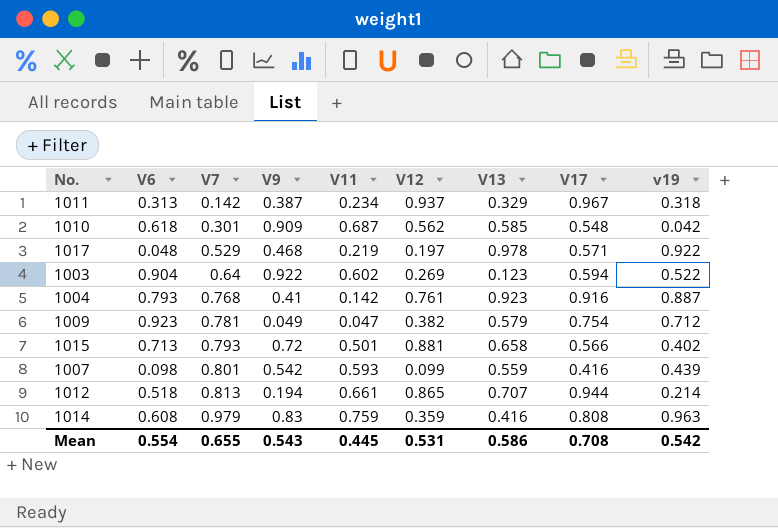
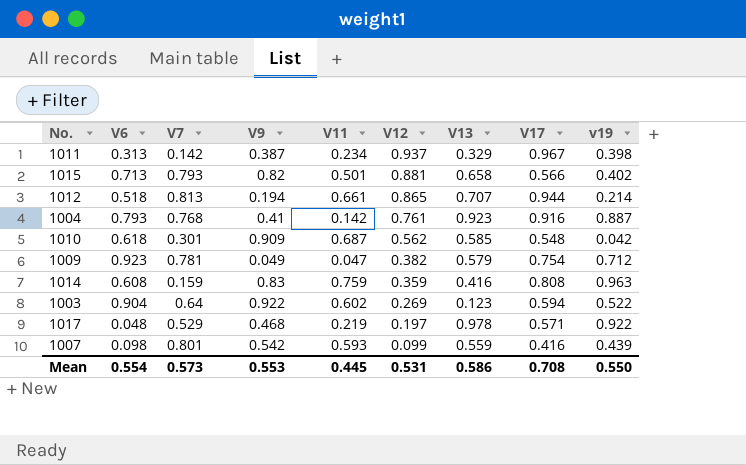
row order: V7 ascending -> V12 descending
1011 | v19: 0.318 -> 0.398
1015 | V9: 0.72 -> 0.82
1014 | V7: 0.979 -> 0.159
Mean | V7: 0.655 -> 0.573
Mean | V9: 0.543 -> 0.553
Mean | v19: 0.542 -> 0.550

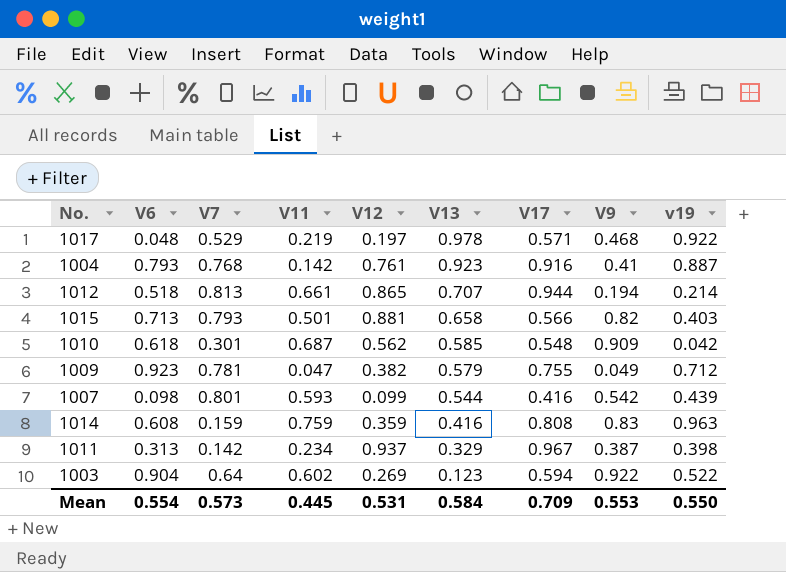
row order: V12 descending -> V13 descending
column V9 | position: 4 -> 8
1015 | v19: 0.402 -> 0.403
1009 | V17: 0.754 -> 0.755
1007 | V13: 0.559 -> 0.544
Mean | V13: 0.586 -> 0.584
Mean | V17: 0.708 -> 0.709

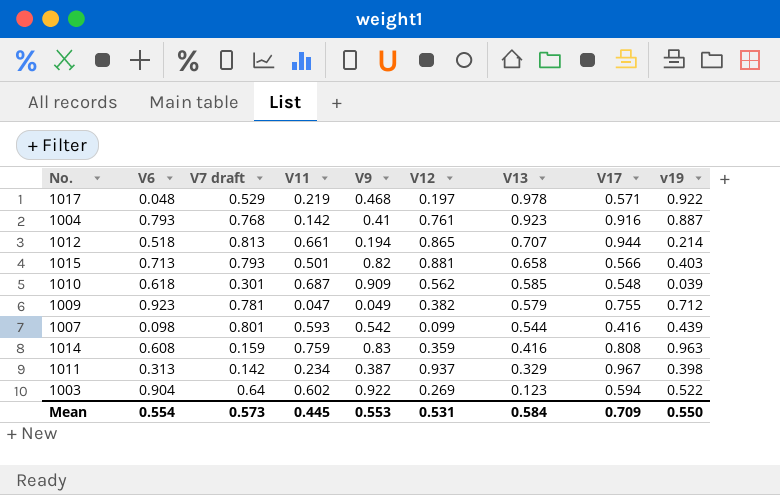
column name: V7 -> V7 draft
column V9 | position: 8 -> 5
1010 | v19: 0.042 -> 0.039

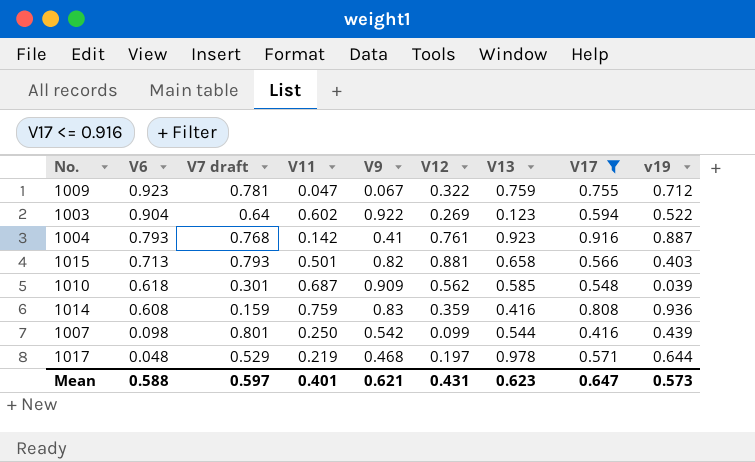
filter: none -> V17 <= 0.916
row order: V13 descending -> V6 descending
1009 | V9: 0.049 -> 0.067
1009 | V12: 0.382 -> 0.322
1009 | V13: 0.579 -> 0.759
1014 | v19: 0.963 -> 0.936
1007 | V11: 0.593 -> 0.250
1017 | v19: 0.922 -> 0.644
Mean | V6: 0.554 -> 0.588
Mean | V7 draft: 0.573 -> 0.597
Mean | V11: 0.445 -> 0.401
Mean | V9: 0.553 -> 0.621
Mean | V12: 0.531 -> 0.431
Mean | V13: 0.584 -> 0.623
Mean | V17: 0.709 -> 0.647
Mean | v19: 0.550 -> 0.573

